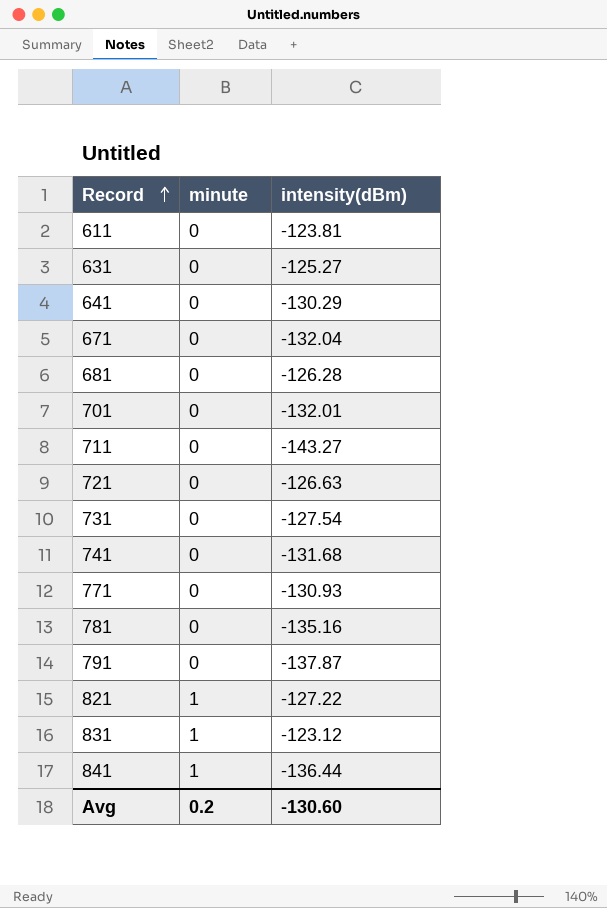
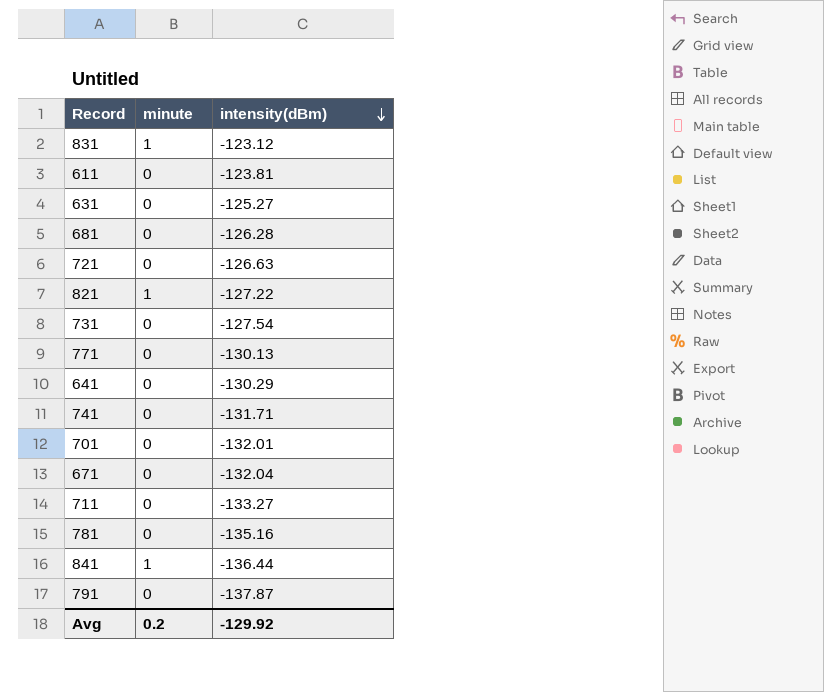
row order: Record ascending -> intensity(dBm) descending
771 | intensity(dBm): -130.93 -> -130.13
741 | intensity(dBm): -131.68 -> -131.71
711 | intensity(dBm): -143.27 -> -133.27
Avg | intensity(dBm): -130.60 -> -129.92

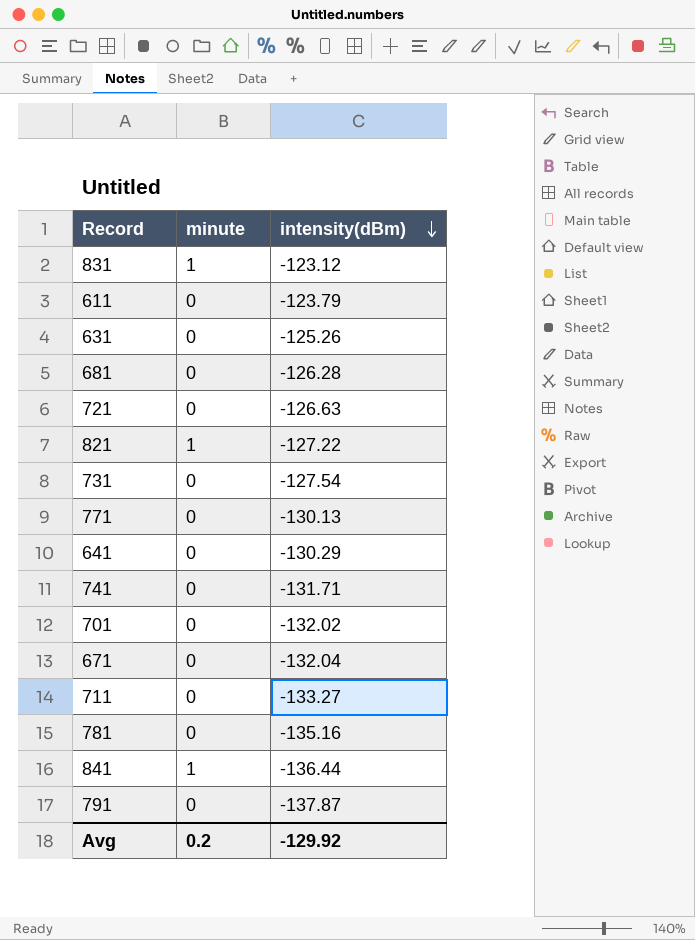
611 | intensity(dBm): -123.81 -> -123.79
631 | intensity(dBm): -125.27 -> -125.26
701 | intensity(dBm): -132.01 -> -132.02

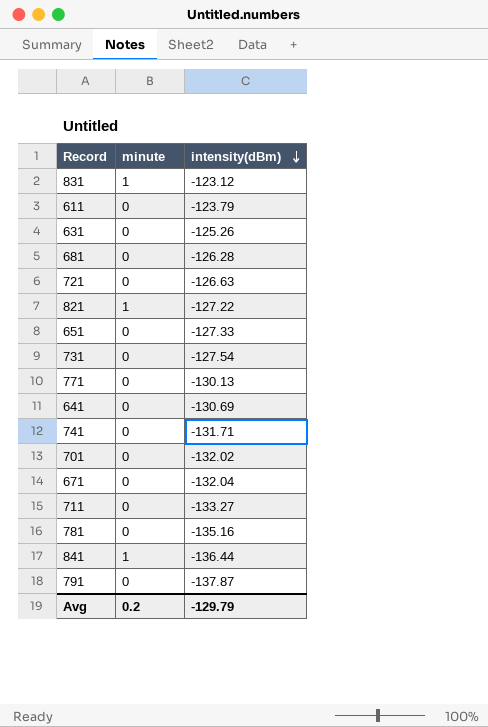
row 651: none -> 0 | -127.33
641 | intensity(dBm): -130.29 -> -130.69
Avg | intensity(dBm): -129.92 -> -129.79

